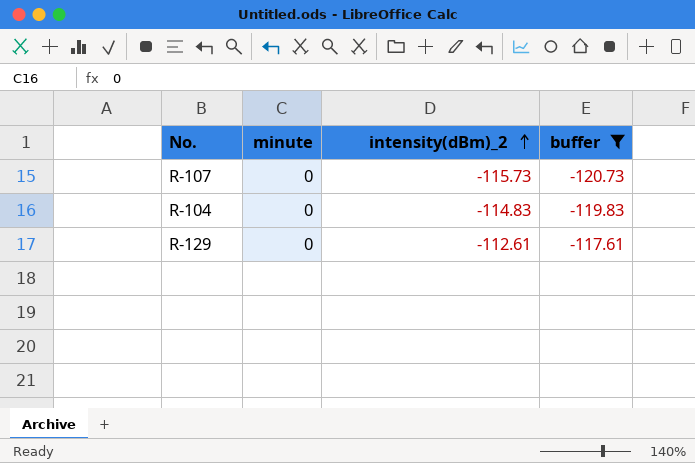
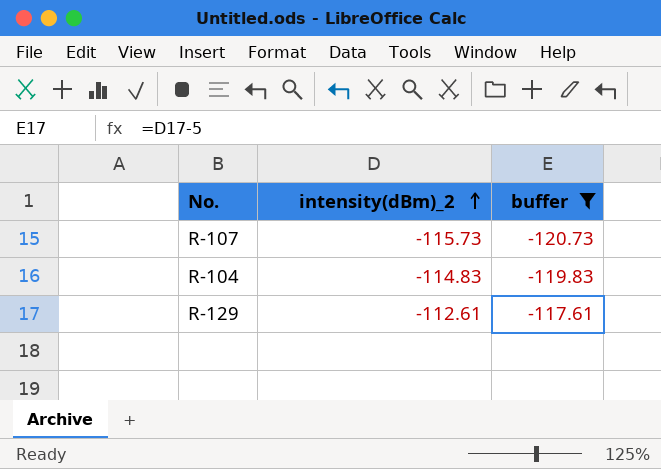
column minute | position: 2 -> none

